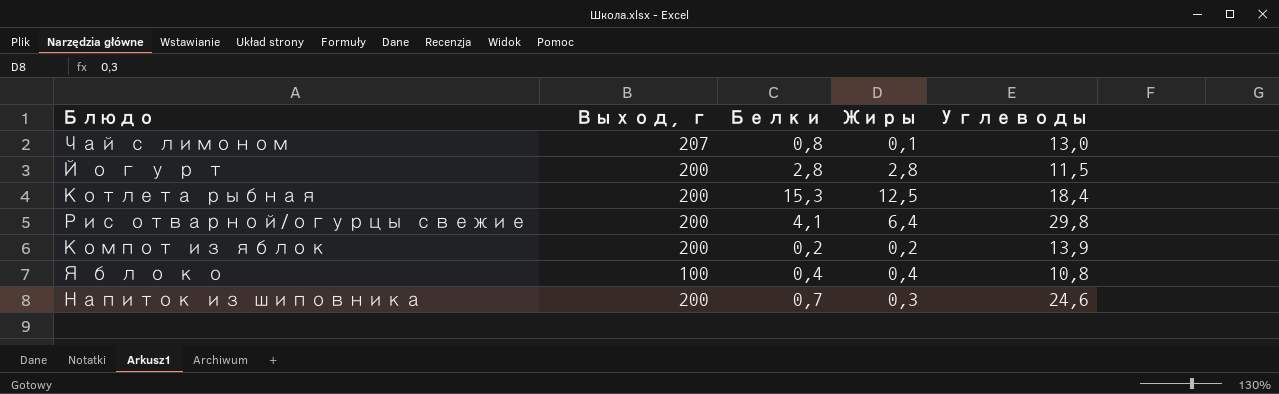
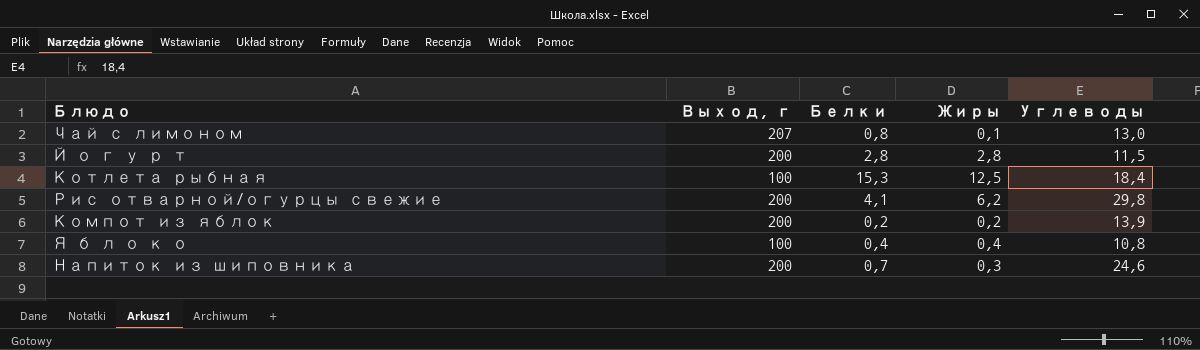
Котлета рыбная | Выход, г: 200 -> 100
Рис отварной/огурцы свежие | Жиры: 6,4 -> 6,2

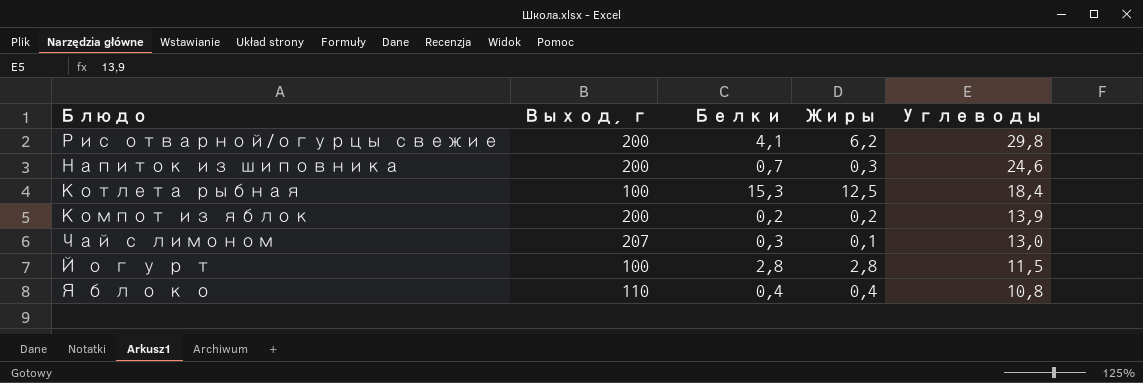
row order: none -> Углеводы descending
Чай с лимоном | Белки: 0,8 -> 0,3
Й о г у р т | Выход, г: 200 -> 100
Я б л о к о | Выход, г: 100 -> 110

